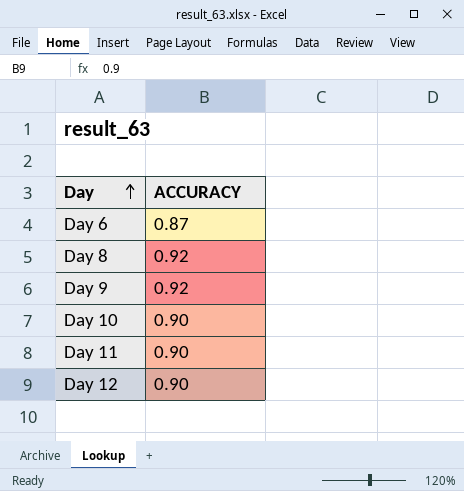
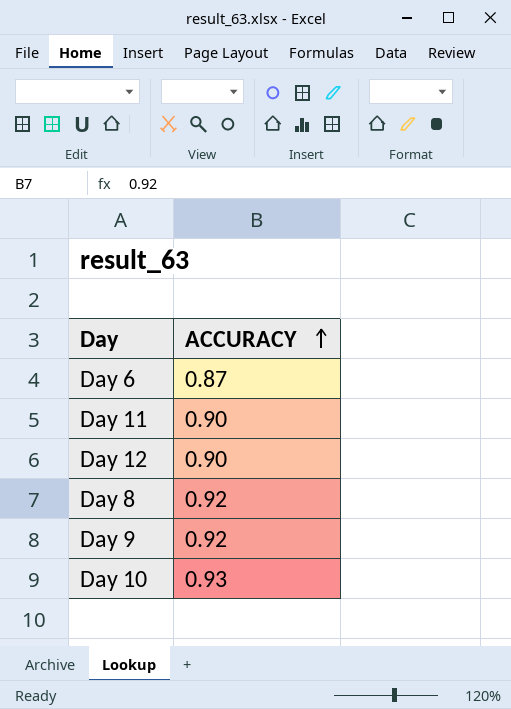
row order: Day ascending -> ACCURACY ascending
Day 10 | ACCURACY: 0.90 -> 0.93

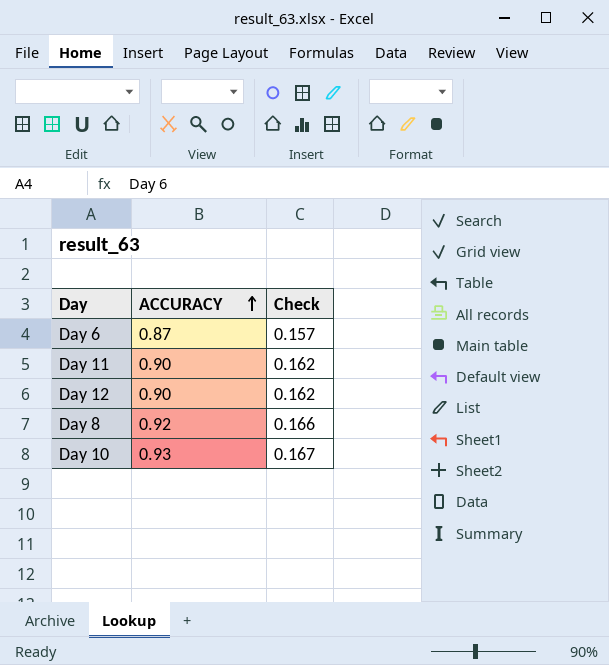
column Check | formula: none -> [ACCURACY] * 0.18
row Day 9: 0.92 -> none

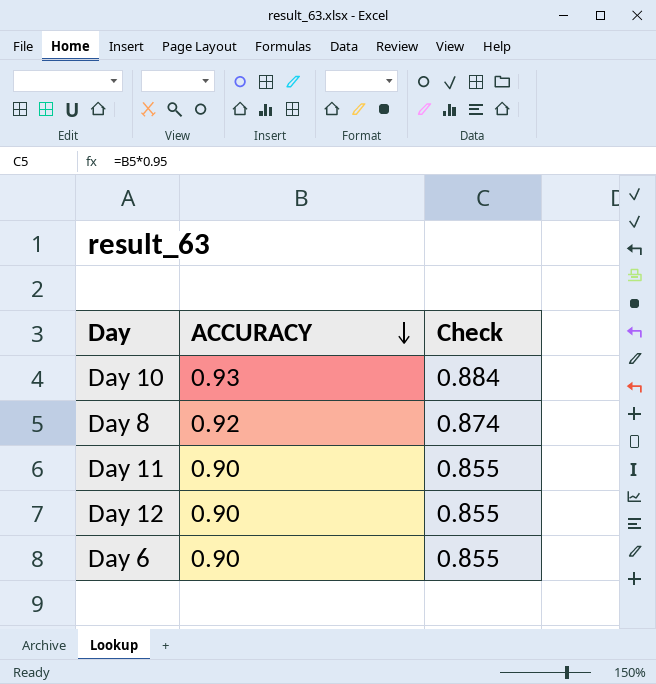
row order: ACCURACY ascending -> ACCURACY descending
column Check | formula: [ACCURACY] * 0.18 -> [ACCURACY] * 0.95
Day 6 | ACCURACY: 0.87 -> 0.90

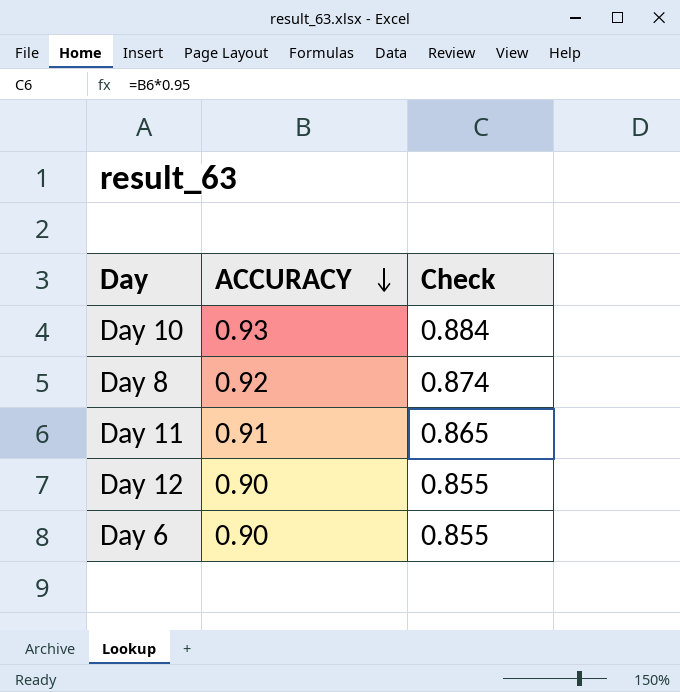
Day 11 | ACCURACY: 0.90 -> 0.91
Day 11 | Check: 0.855 -> 0.865

